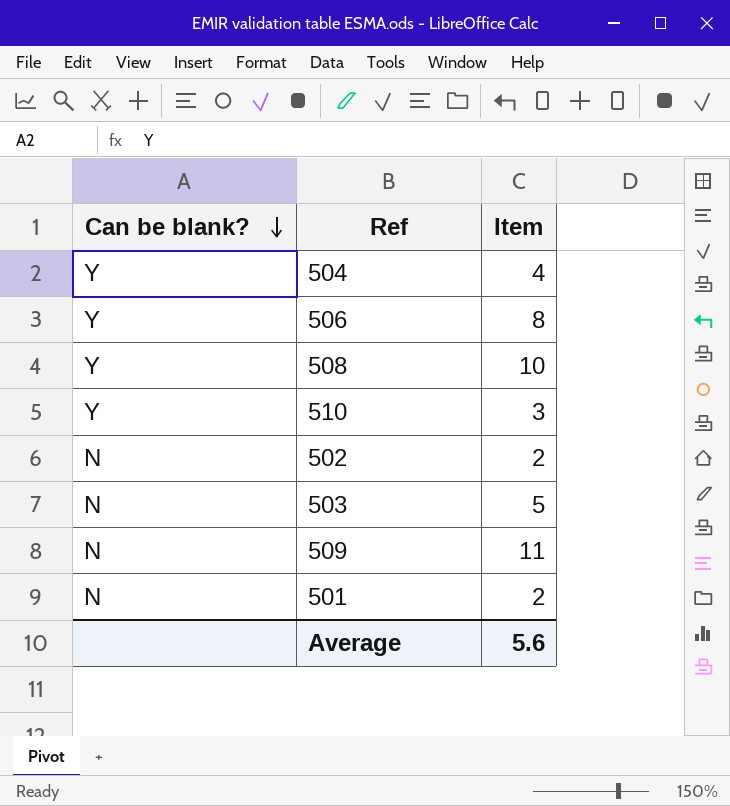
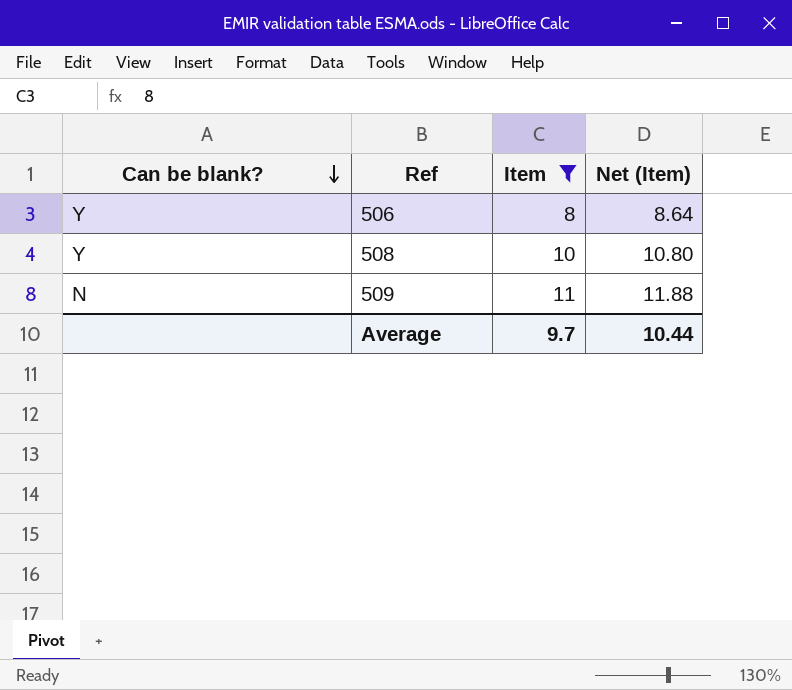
filter: none -> Item >= 8
column Net (Item) | formula: none -> [Item] * 1.08
Average | Item: 5.6 -> 9.7

